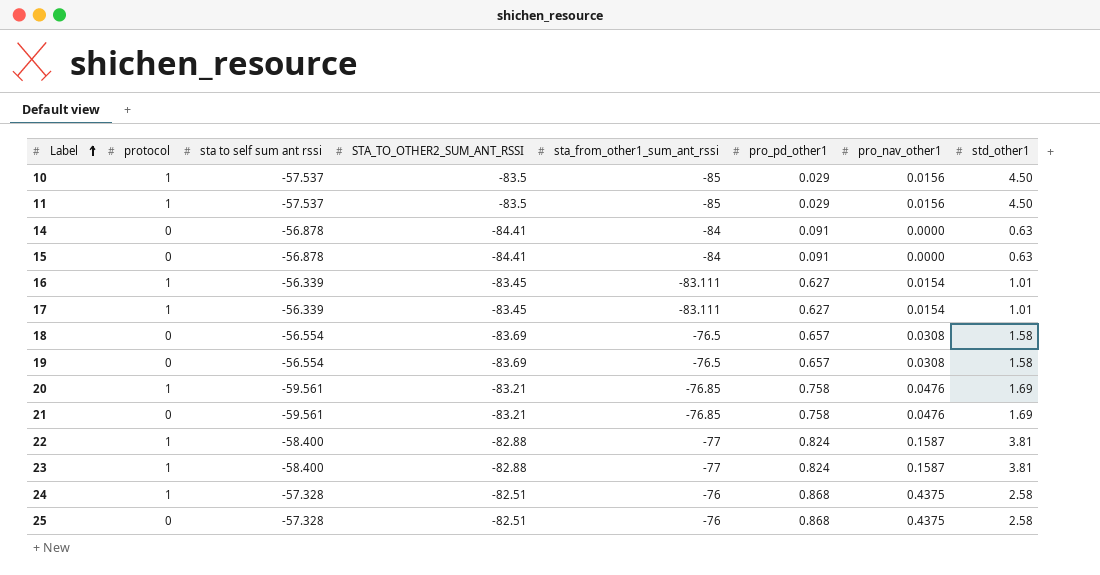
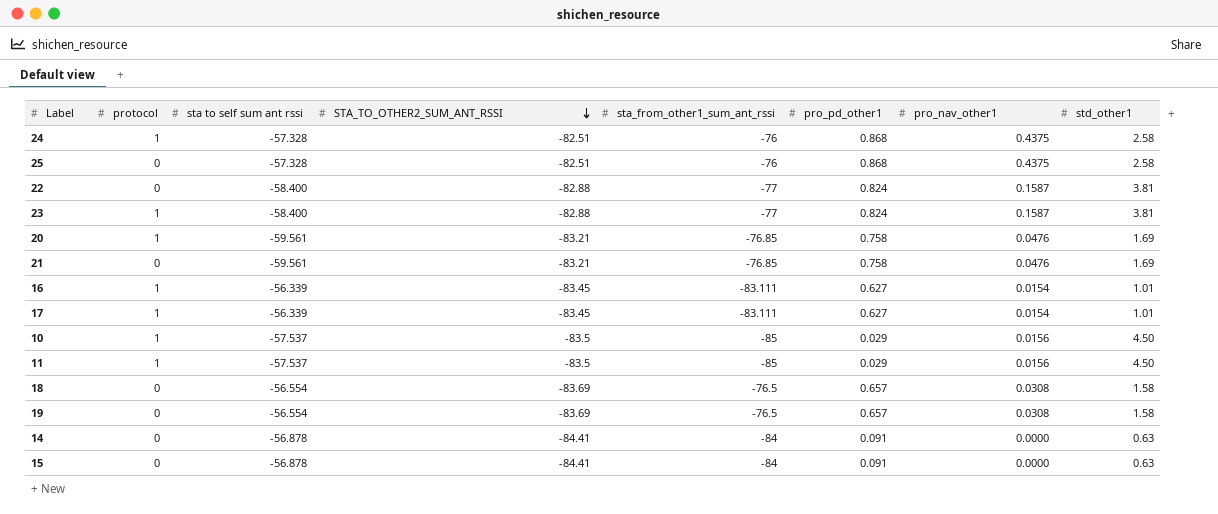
row order: Label ascending -> STA_TO_OTHER2_SUM_ANT_RSSI descending
22 | protocol: 1 -> 0

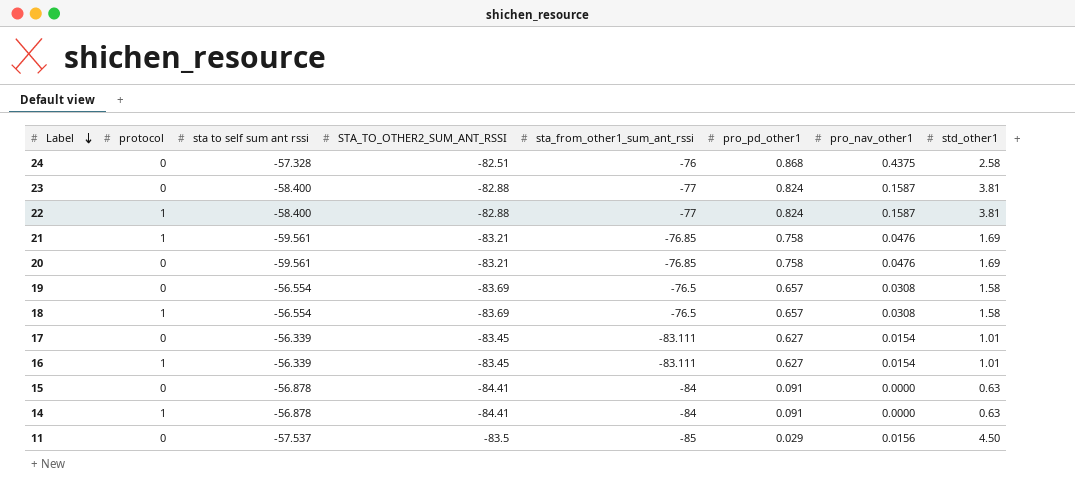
row order: STA_TO_OTHER2_SUM_ANT_RSSI descending -> Label descending
row 25: 0 | -57.328 | -82.51 | -76 | 0.868 | 0.4375 | 2.58 -> none
row 10: 1 | -57.537 | -83.5 | -85 | 0.029 | 0.0156 | 4.50 -> none
24 | protocol: 1 -> 0
23 | protocol: 1 -> 0
22 | protocol: 0 -> 1
21 | protocol: 0 -> 1
20 | protocol: 1 -> 0
18 | protocol: 0 -> 1
17 | protocol: 1 -> 0
14 | protocol: 0 -> 1
11 | protocol: 1 -> 0

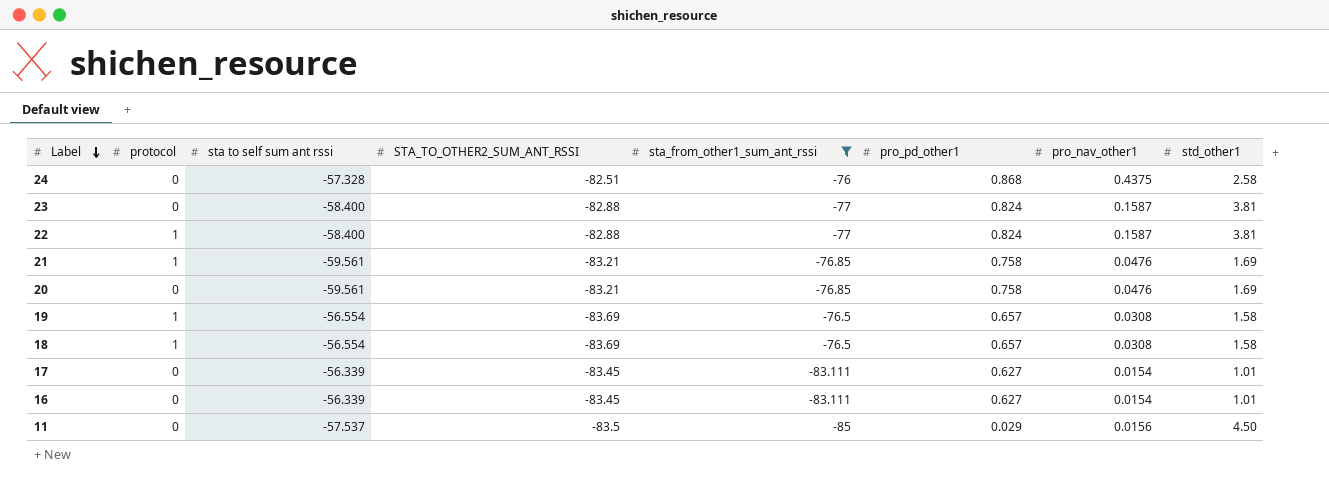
filter: none -> sta_from_other1_sum_ant_rssi != -84
19 | protocol: 0 -> 1
16 | protocol: 1 -> 0

